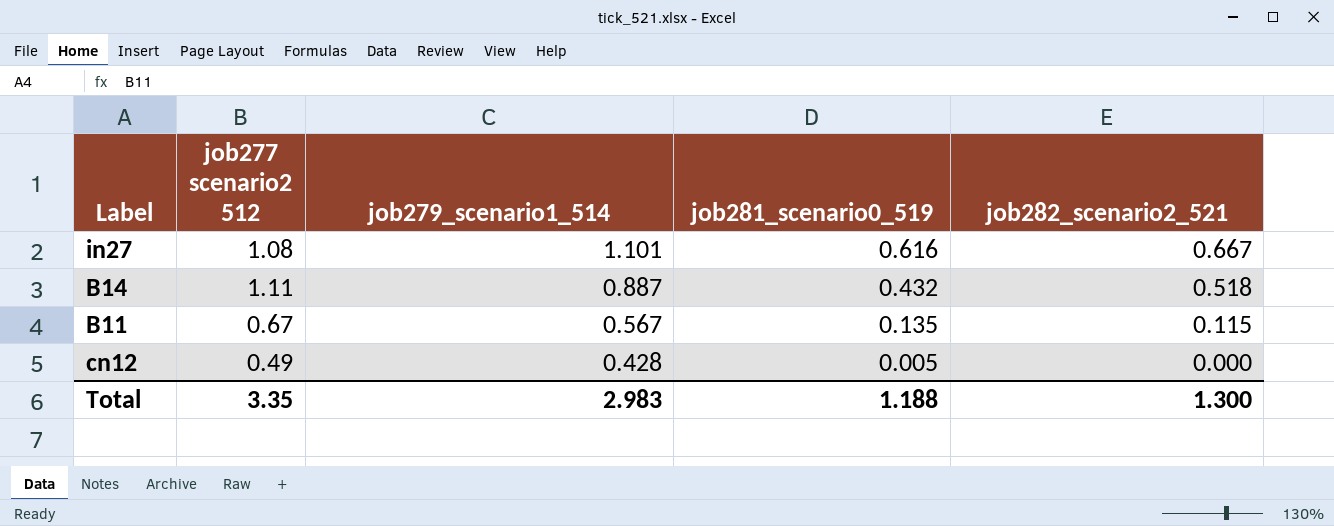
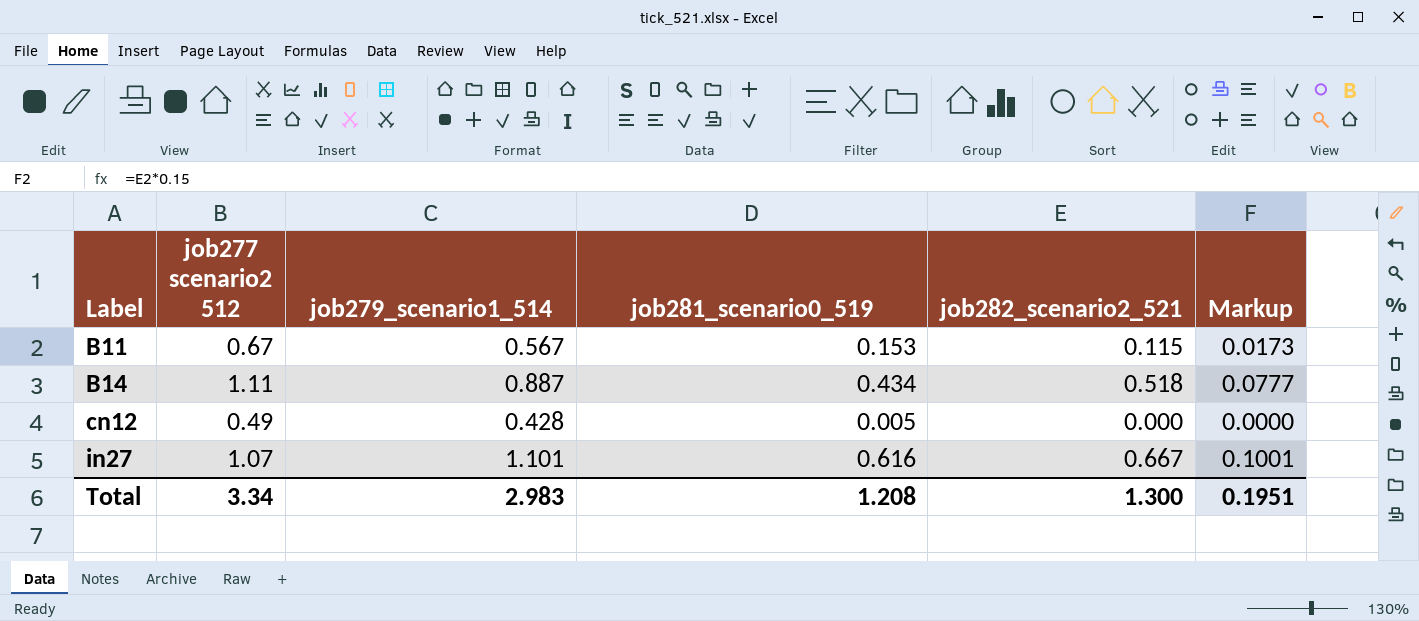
row order: job279_scenario1_514 descending -> Label ascending
column Markup | formula: none -> [job282_scenario2_521] * 0.15
B11 | job281_scenario0_519: 0.135 -> 0.153
B14 | job281_scenario0_519: 0.432 -> 0.434
in27 | job277 scenario2 512: 1.08 -> 1.07
Total | job277 scenario2 512: 3.35 -> 3.34
Total | job281_scenario0_519: 1.188 -> 1.208

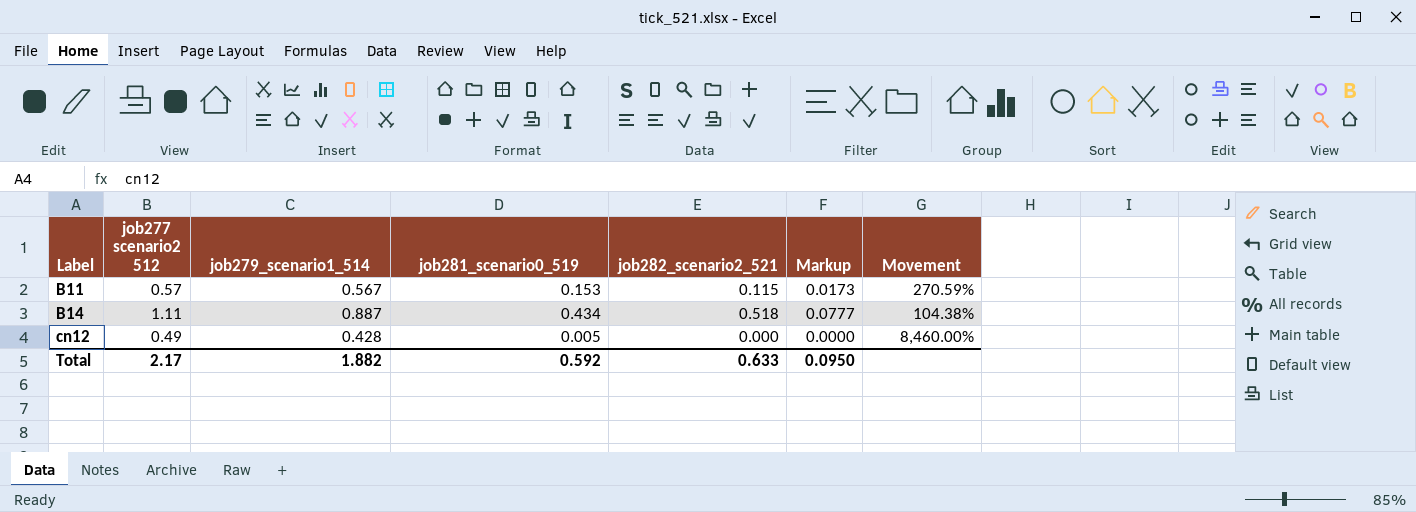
column Movement | formula: none -> ([job279_scenario1_514] - [job281_scenario0_519]) / [job281_scenario0_519]
row in27: 1.07 | 1.101 | 0.616 | 0.667 | 0.1001 -> none
B11 | job277 scenario2 512: 0.67 -> 0.57
Total | job277 scenario2 512: 3.34 -> 2.17
Total | job279_scenario1_514: 2.983 -> 1.882
Total | job281_scenario0_519: 1.208 -> 0.592
Total | job282_scenario2_521: 1.300 -> 0.633
Total | Markup: 0.1951 -> 0.0950

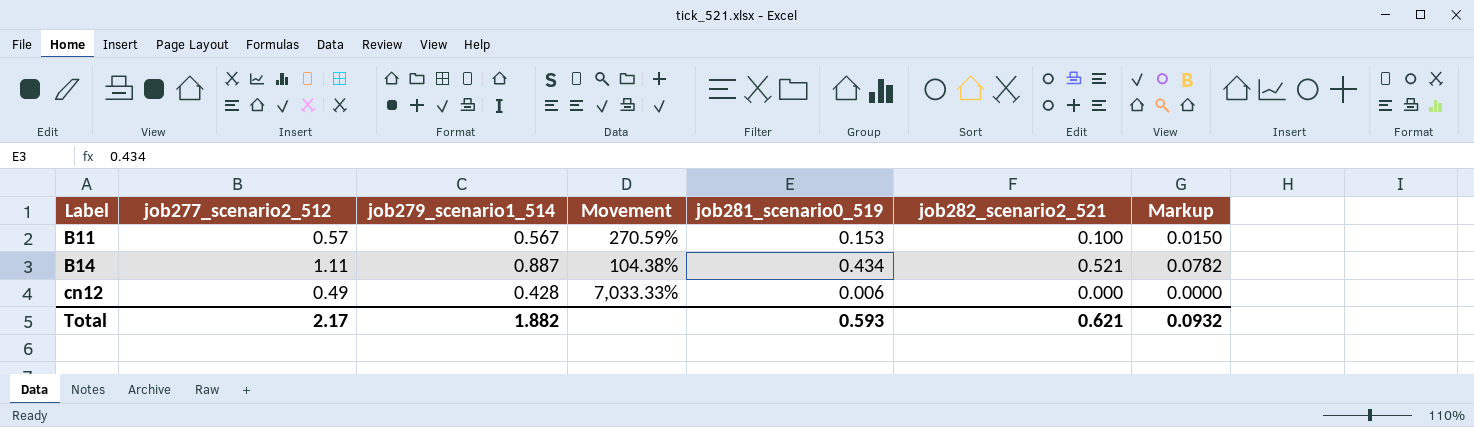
column name: job277 scenario2 512 -> job277_scenario2_512
column Movement | position: 7 -> 4
B11 | job282_scenario2_521: 0.115 -> 0.100
B11 | Markup: 0.0173 -> 0.0150
B14 | job282_scenario2_521: 0.518 -> 0.521
B14 | Markup: 0.0777 -> 0.0782
cn12 | Movement: 8,460.00% -> 7,033.33%
cn12 | job281_scenario0_519: 0.005 -> 0.006
Total | job281_scenario0_519: 0.592 -> 0.593
Total | job282_scenario2_521: 0.633 -> 0.621
Total | Markup: 0.0950 -> 0.0932

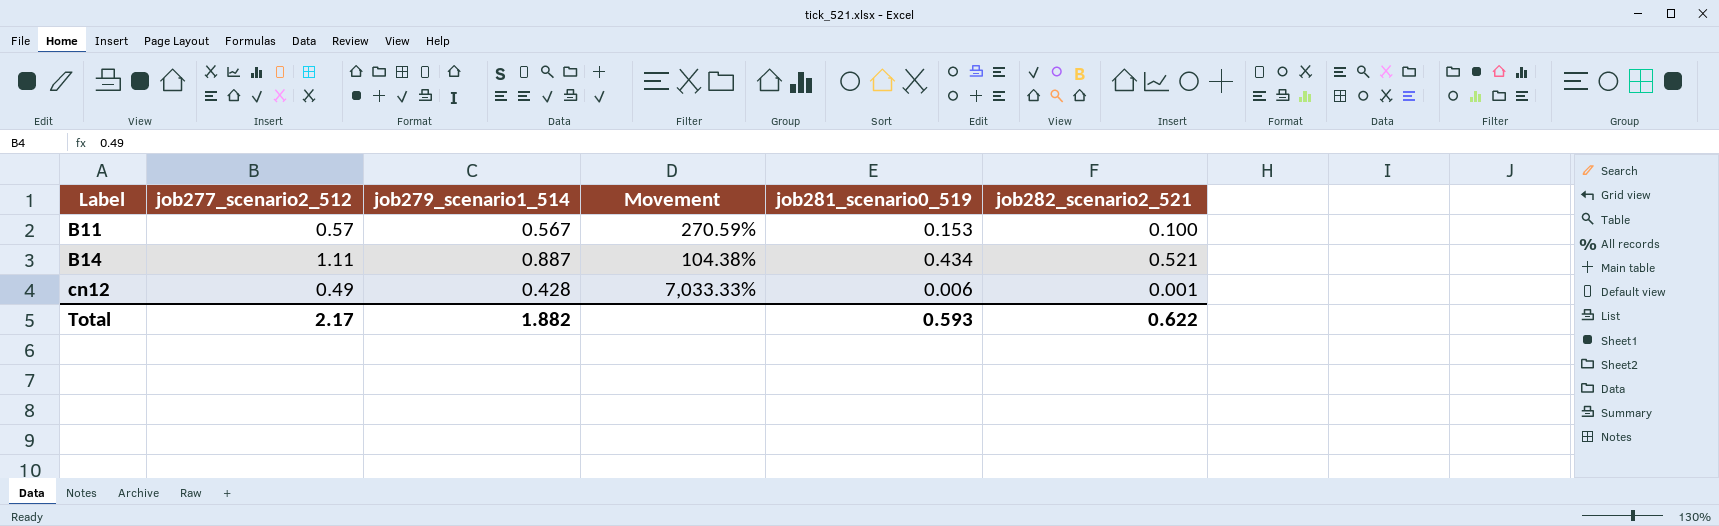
column Markup | formula: [job282_scenario2_521] * 0.15 -> none
cn12 | job282_scenario2_521: 0.000 -> 0.001
Total | job282_scenario2_521: 0.621 -> 0.622

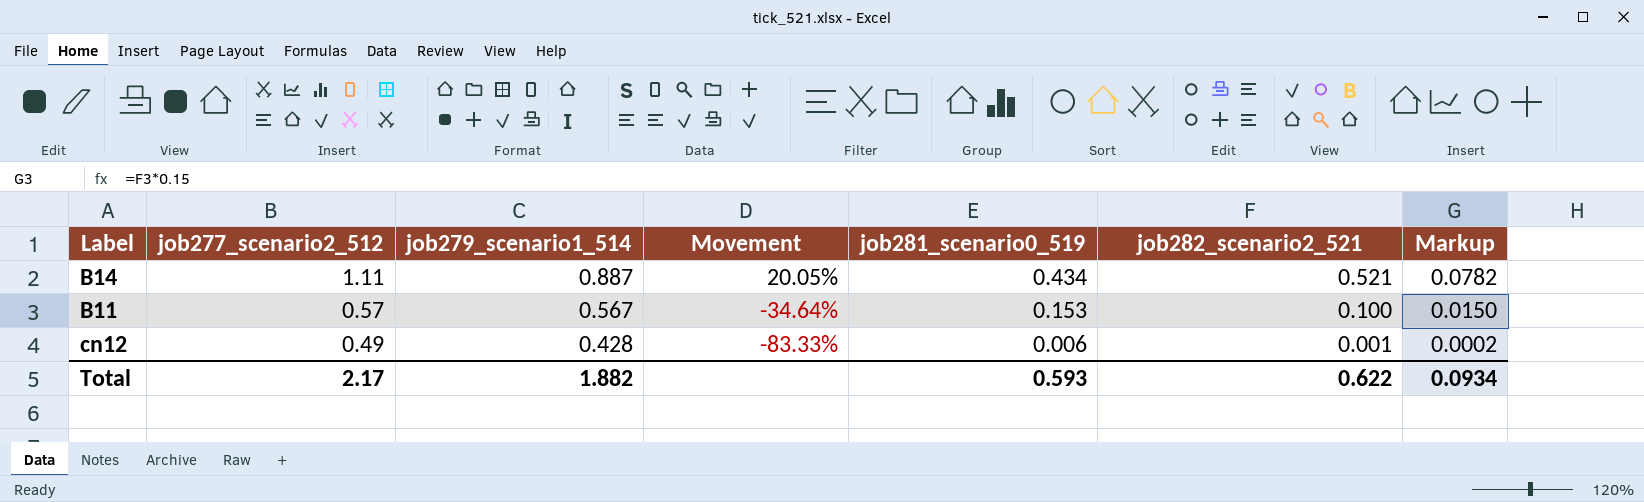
row order: Label ascending -> job277_scenario2_512 descending
column Movement | formula: ([job279_scenario1_514] - [job281_scenario0_519]) / [job281_scenario0_519] -> ([job282_scenario2_521] - [job281_scenario0_519]) / [job281_scenario0_519]
column Markup | formula: none -> [job282_scenario2_521] * 0.15

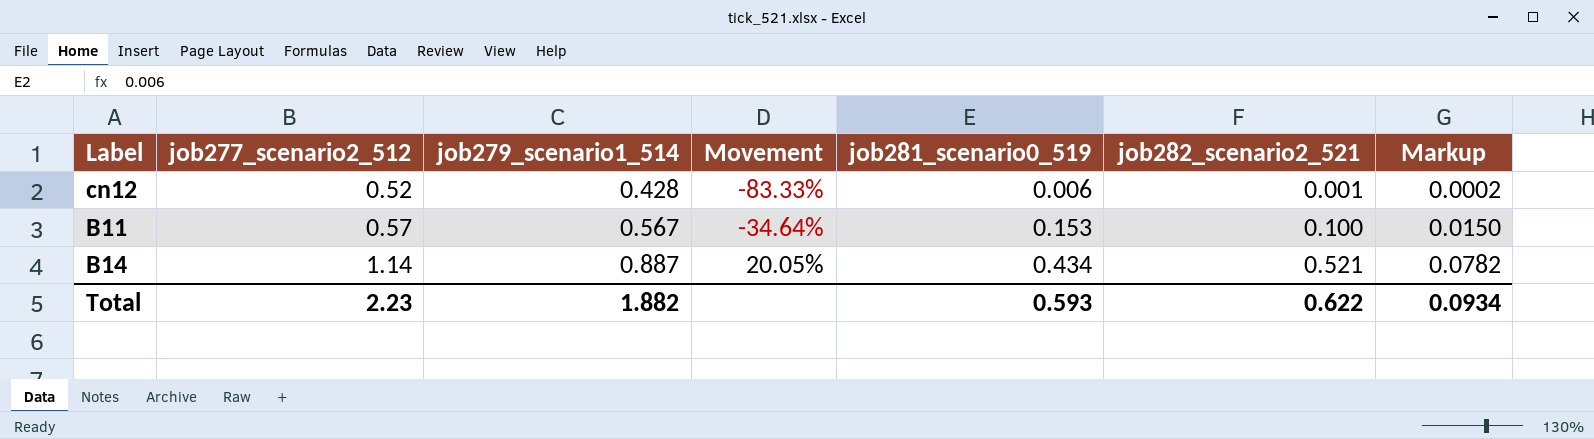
row order: job277_scenario2_512 descending -> job277_scenario2_512 ascending
cn12 | job277_scenario2_512: 0.49 -> 0.52
B14 | job277_scenario2_512: 1.11 -> 1.14
Total | job277_scenario2_512: 2.17 -> 2.23

